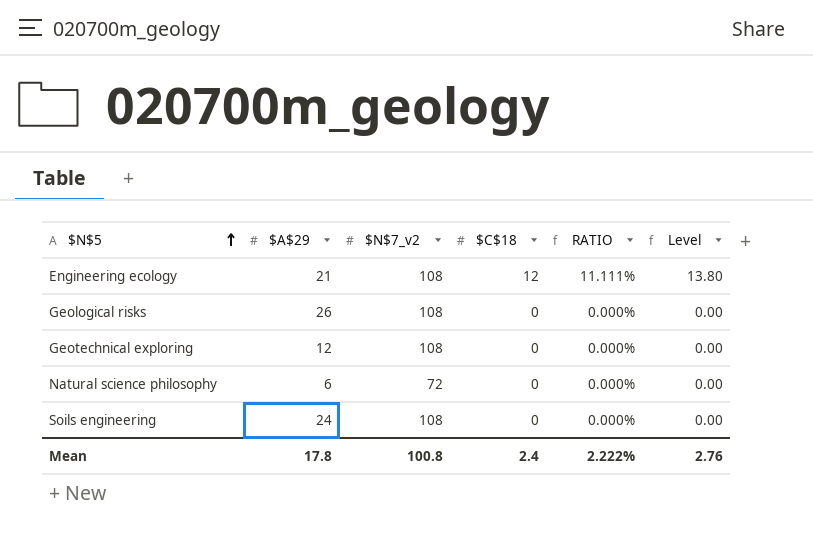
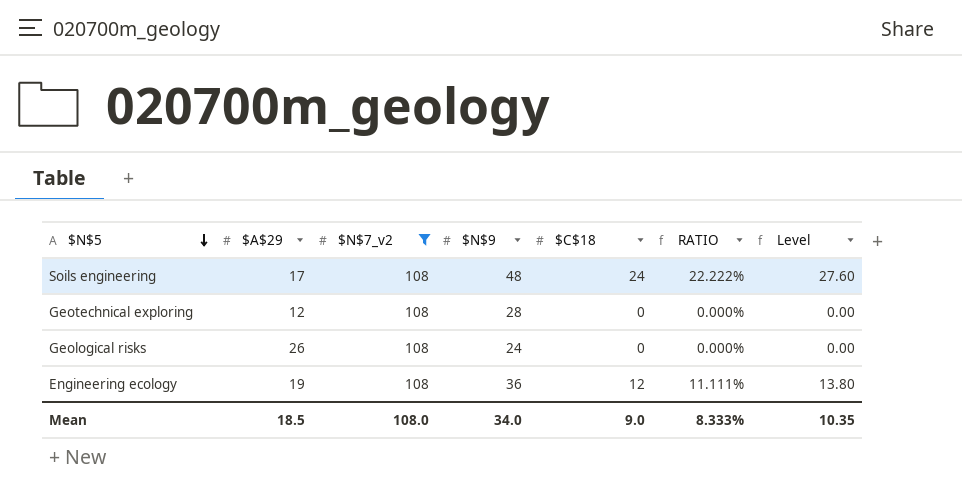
filter: none -> $N$7_v2 = 108
row order: $N$5 ascending -> $N$5 descending
column $N$9 | position: none -> 4
Soils engineering | $A$29: 24 -> 17
Soils engineering | $C$18: 0 -> 24
Soils engineering | RATIO: 0.000% -> 22.222%
Soils engineering | Level: 0.00 -> 27.60
Engineering ecology | $A$29: 21 -> 19
Mean | $A$29: 17.8 -> 18.5
Mean | $N$7_v2: 100.8 -> 108.0
Mean | $C$18: 2.4 -> 9.0
Mean | RATIO: 2.222% -> 8.333%
Mean | Level: 2.76 -> 10.35

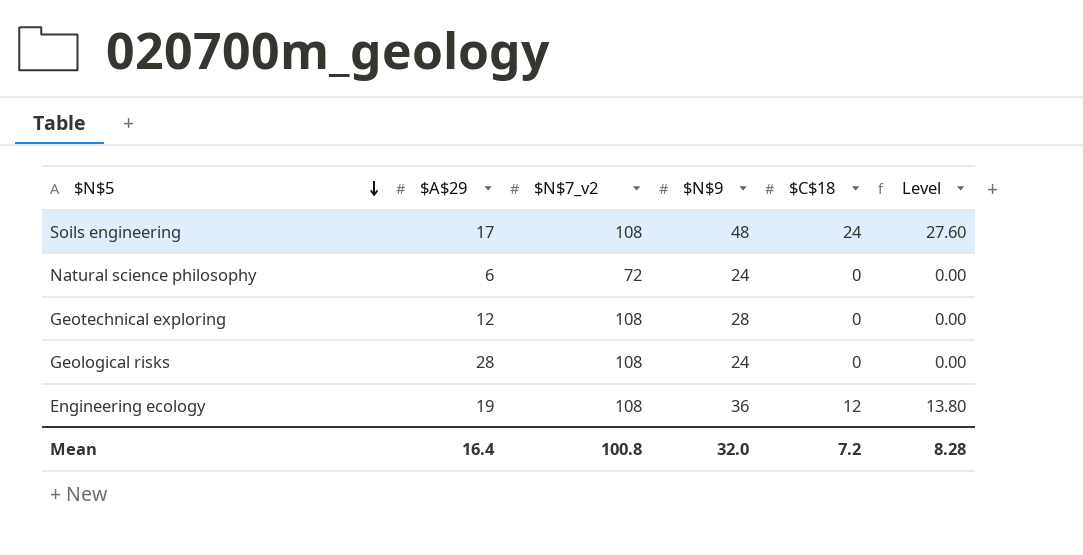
filter: $N$7_v2 = 108 -> none
column RATIO | formula: [$C$18] / [$N$7_v2] -> none
Geological risks | $A$29: 26 -> 28
Mean | $A$29: 18.5 -> 16.4
Mean | $N$7_v2: 108.0 -> 100.8
Mean | $N$9: 34.0 -> 32.0
Mean | $C$18: 9.0 -> 7.2
Mean | Level: 10.35 -> 8.28

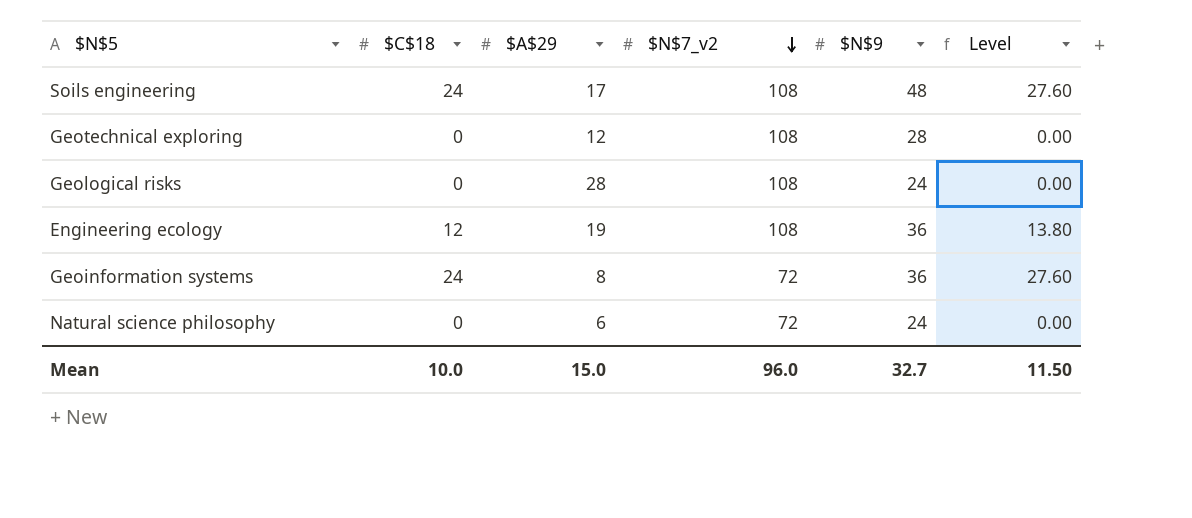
row order: $N$5 descending -> $N$7_v2 descending
column $C$18 | position: 5 -> 2
row Geoinformation systems: none -> 24 | 8 | 72 | 36 | 27.60
Mean | $C$18: 7.2 -> 10.0
Mean | $A$29: 16.4 -> 15.0
Mean | $N$7_v2: 100.8 -> 96.0
Mean | $N$9: 32.0 -> 32.7
Mean | Level: 8.28 -> 11.50

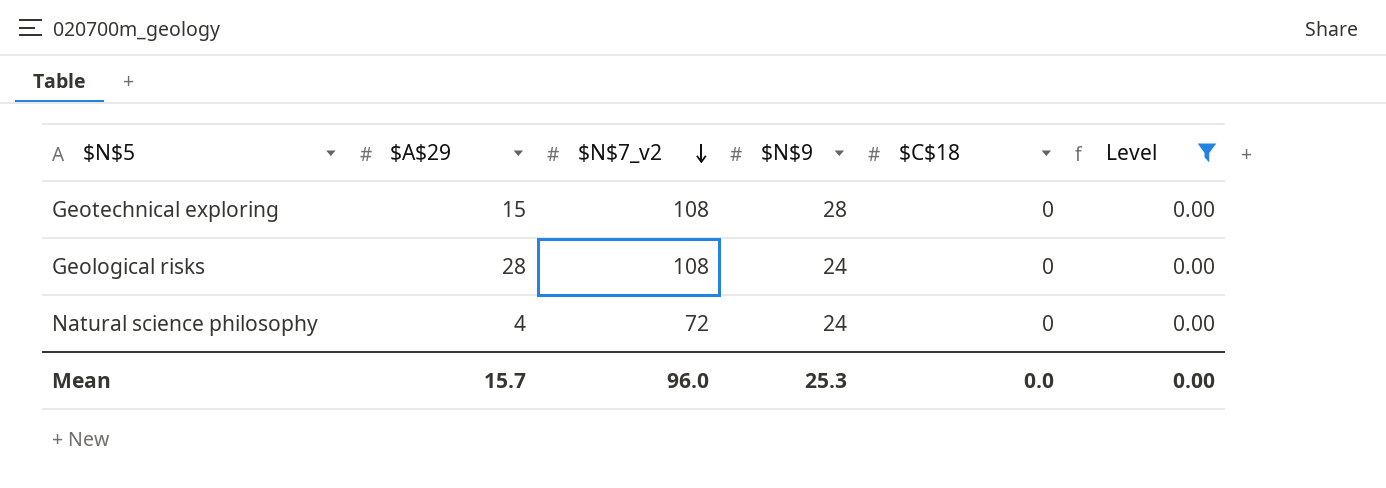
filter: none -> Level = 0.00
column $C$18 | position: 2 -> 5
Geotechnical exploring | $A$29: 12 -> 15
Natural science philosophy | $A$29: 6 -> 4
Mean | $A$29: 15.0 -> 15.7
Mean | $N$9: 32.7 -> 25.3
Mean | $C$18: 10.0 -> 0.0
Mean | Level: 11.50 -> 0.00

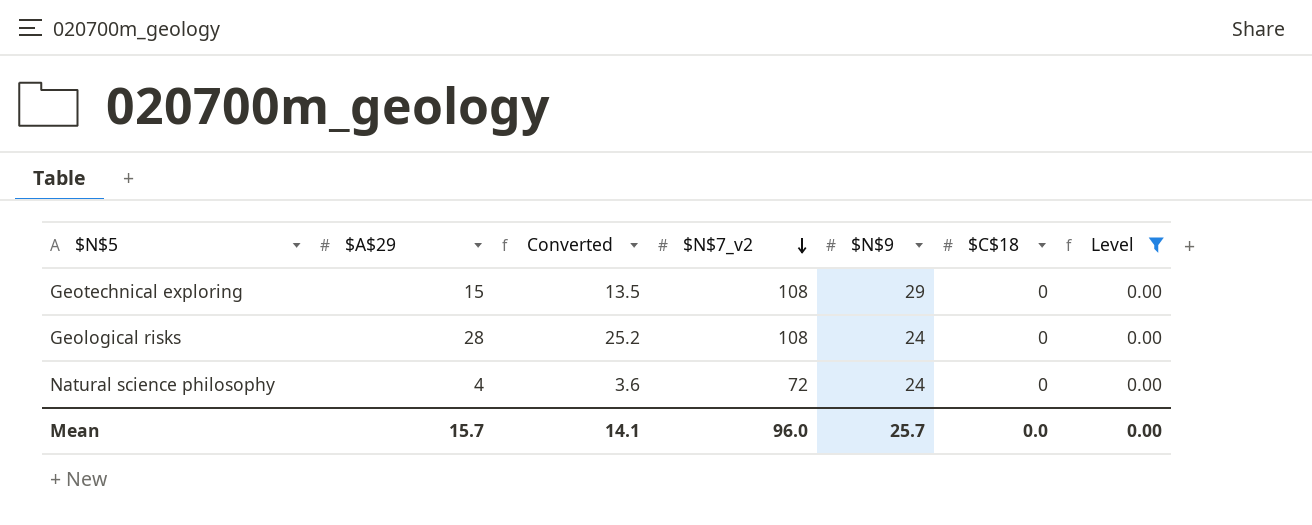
column Converted | formula: none -> [$A$29] * 0.9
Geotechnical exploring | $N$9: 28 -> 29
Mean | $N$9: 25.3 -> 25.7

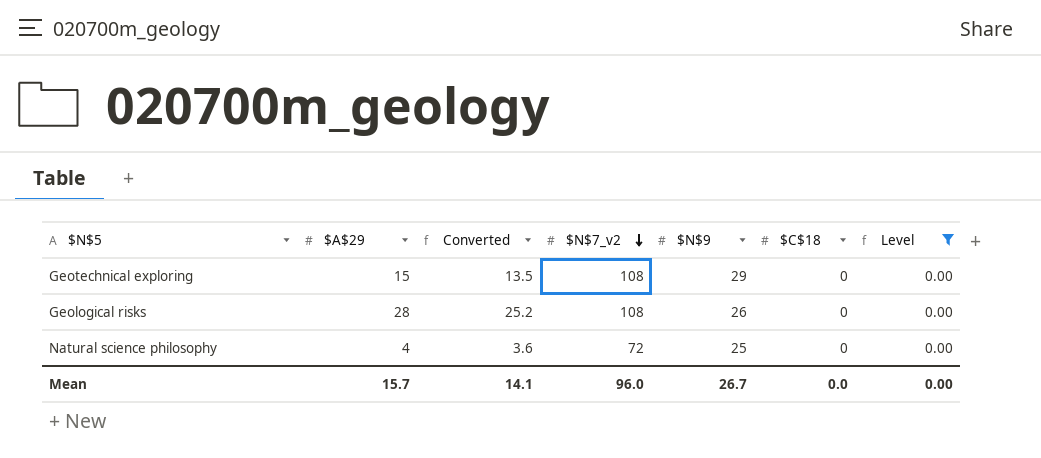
Geological risks | $N$9: 24 -> 26
Natural science philosophy | $N$9: 24 -> 25
Mean | $N$9: 25.7 -> 26.7

